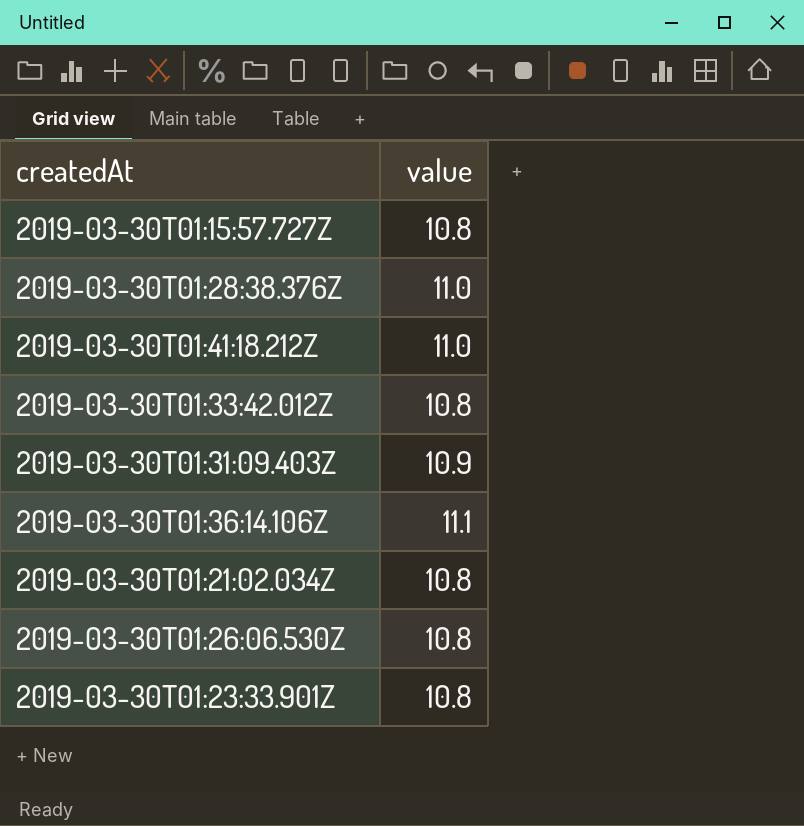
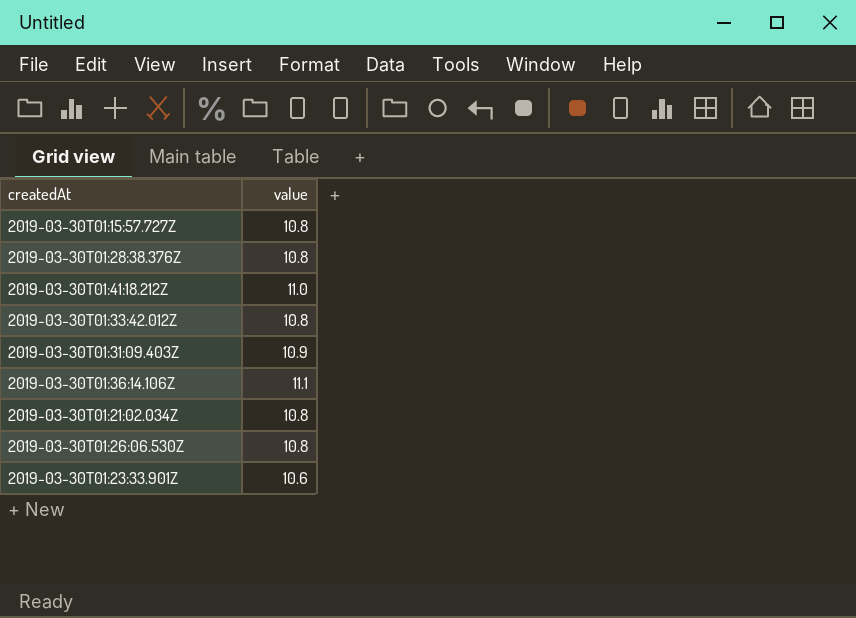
2019-03-30T01:28:38.376Z | value: 11.0 -> 10.8
2019-03-30T01:23:33.901Z | value: 10.8 -> 10.6

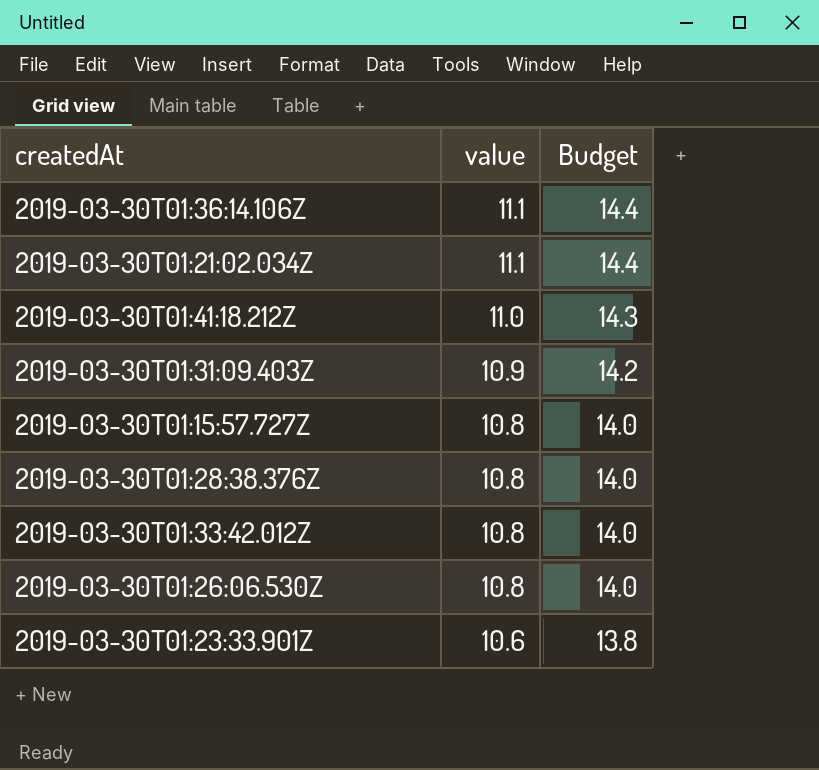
row order: none -> value descending
column Budget | formula: none -> [value] * 1.3
2019-03-30T01:21:02.034Z | value: 10.8 -> 11.1

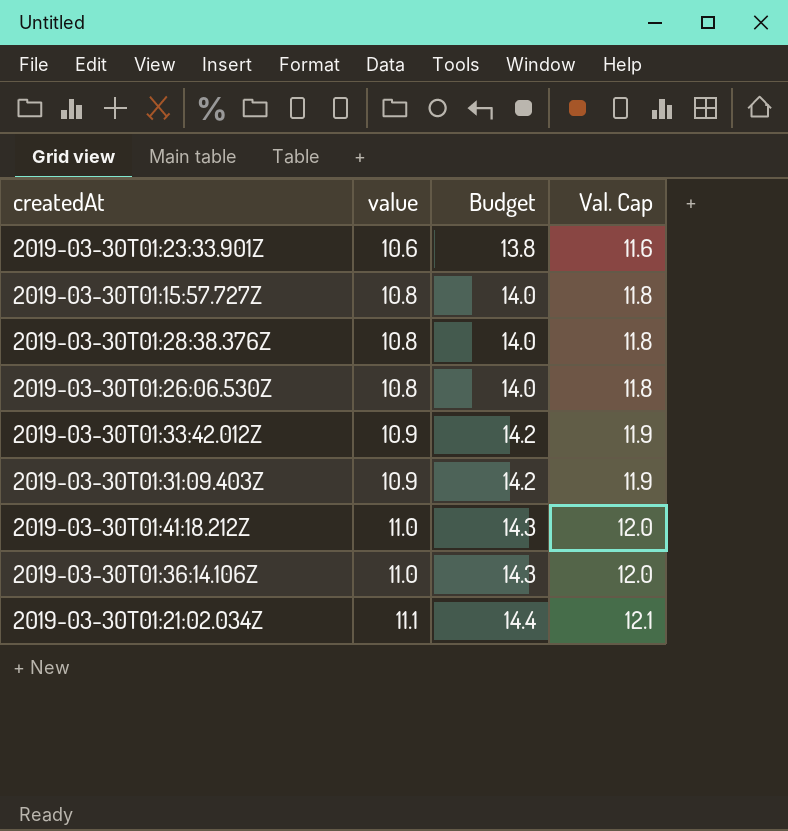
row order: value descending -> value ascending
column Val. Cap | formula: none -> [value] + 1
2019-03-30T01:33:42.012Z | value: 10.8 -> 10.9
2019-03-30T01:33:42.012Z | Budget: 14.0 -> 14.2
2019-03-30T01:36:14.106Z | value: 11.1 -> 11.0
2019-03-30T01:36:14.106Z | Budget: 14.4 -> 14.3

